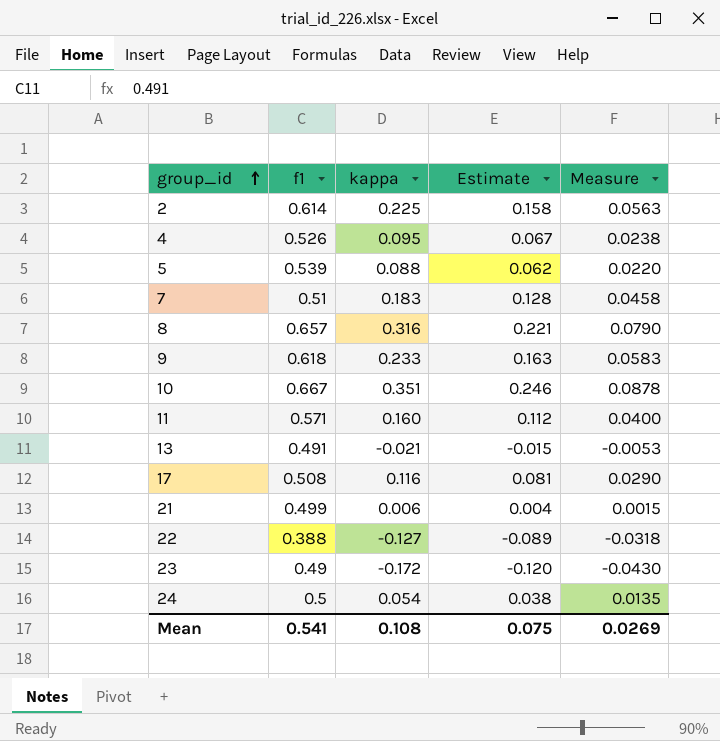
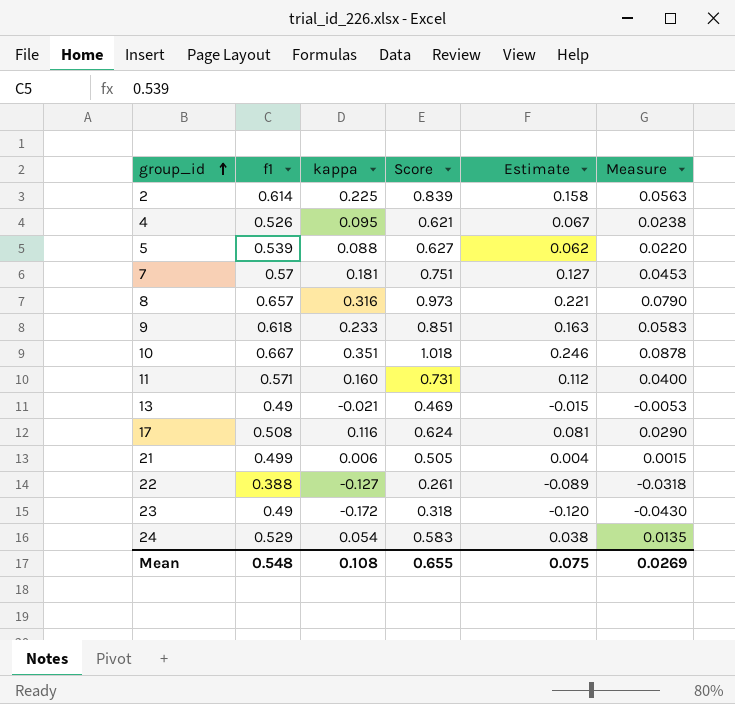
column Score | formula: none -> [f1] + [kappa]
7 | f1: 0.51 -> 0.57
7 | kappa: 0.183 -> 0.181
7 | Estimate: 0.128 -> 0.127
7 | Measure: 0.0458 -> 0.0453
13 | f1: 0.491 -> 0.49
24 | f1: 0.5 -> 0.529
Mean | f1: 0.541 -> 0.548

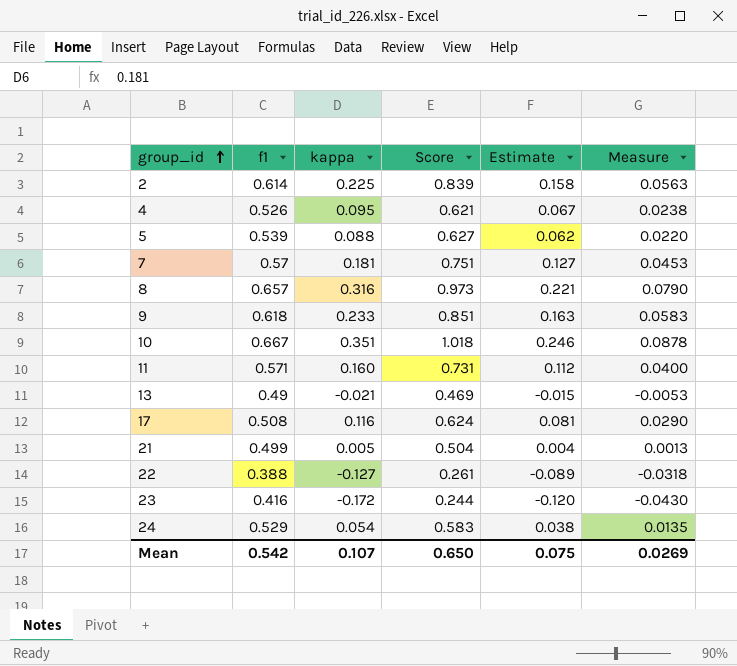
21 | kappa: 0.006 -> 0.005
21 | Score: 0.505 -> 0.504
21 | Measure: 0.0015 -> 0.0013
23 | f1: 0.49 -> 0.416
23 | Score: 0.318 -> 0.244
Mean | f1: 0.548 -> 0.542
Mean | kappa: 0.108 -> 0.107
Mean | Score: 0.655 -> 0.650

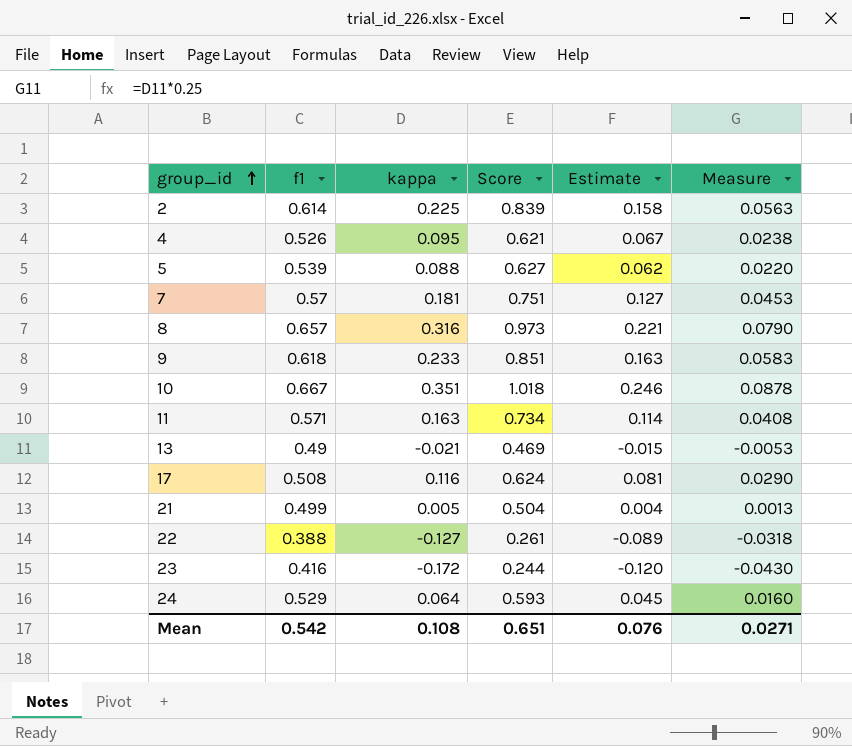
11 | kappa: 0.160 -> 0.163
11 | Score: 0.731 -> 0.734
11 | Estimate: 0.112 -> 0.114
11 | Measure: 0.0400 -> 0.0408
24 | kappa: 0.054 -> 0.064
24 | Score: 0.583 -> 0.593
24 | Estimate: 0.038 -> 0.045
24 | Measure: 0.0135 -> 0.0160
Mean | kappa: 0.107 -> 0.108
Mean | Score: 0.650 -> 0.651
Mean | Estimate: 0.075 -> 0.076
Mean | Measure: 0.0269 -> 0.0271

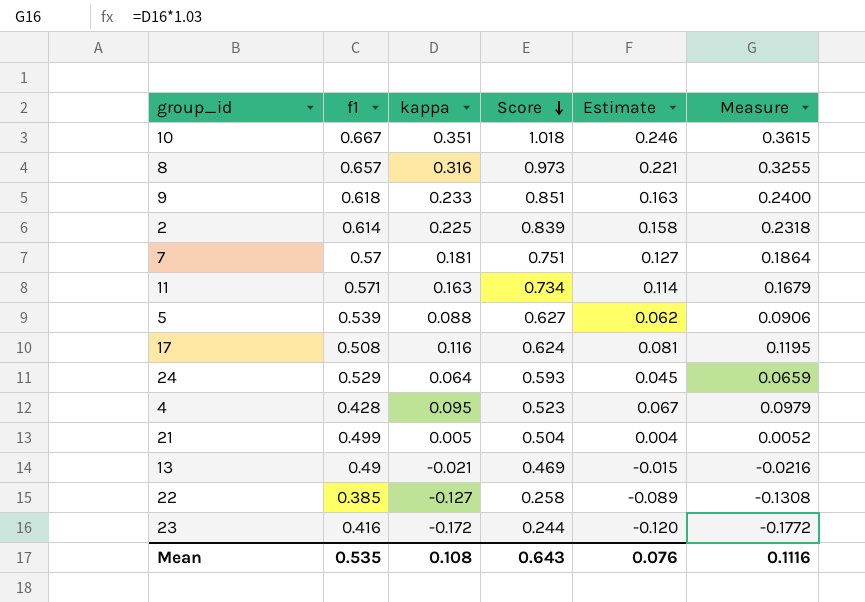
row order: group_id ascending -> Score descending
column Measure | formula: [kappa] * 0.25 -> [kappa] * 1.03
4 | f1: 0.526 -> 0.428
4 | Score: 0.621 -> 0.523
22 | f1: 0.388 -> 0.385
22 | Score: 0.261 -> 0.258
Mean | f1: 0.542 -> 0.535
Mean | Score: 0.651 -> 0.643
Mean | Measure: 0.0271 -> 0.1116

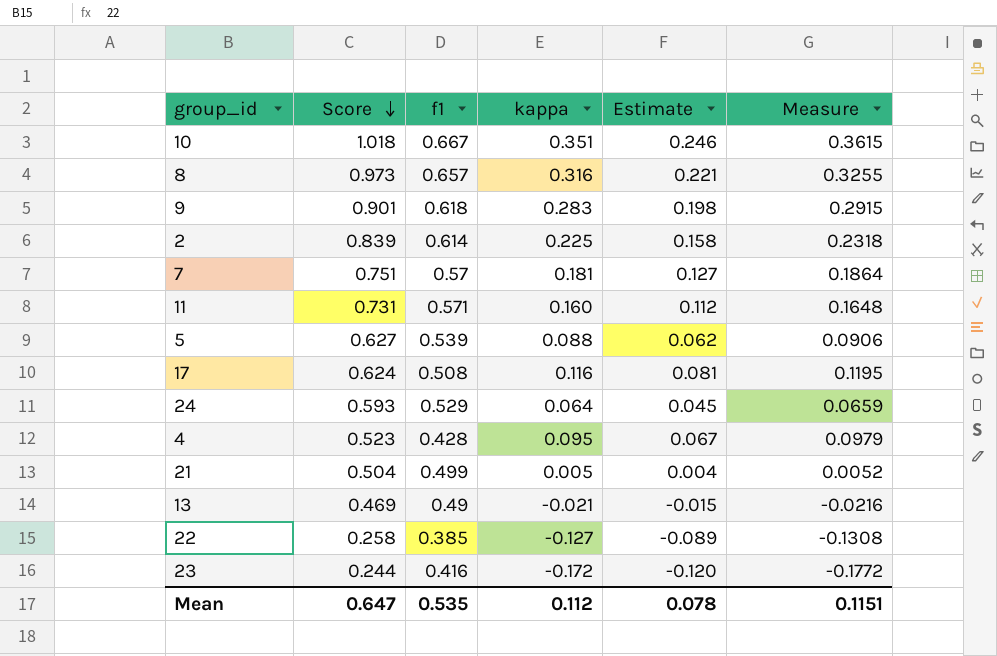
column Score | position: 4 -> 2
9 | Score: 0.851 -> 0.901
9 | kappa: 0.233 -> 0.283
9 | Estimate: 0.163 -> 0.198
9 | Measure: 0.2400 -> 0.2915
11 | Score: 0.734 -> 0.731
11 | kappa: 0.163 -> 0.160
11 | Estimate: 0.114 -> 0.112
11 | Measure: 0.1679 -> 0.1648
Mean | Score: 0.643 -> 0.647
Mean | kappa: 0.108 -> 0.112
Mean | Estimate: 0.076 -> 0.078
Mean | Measure: 0.1116 -> 0.1151

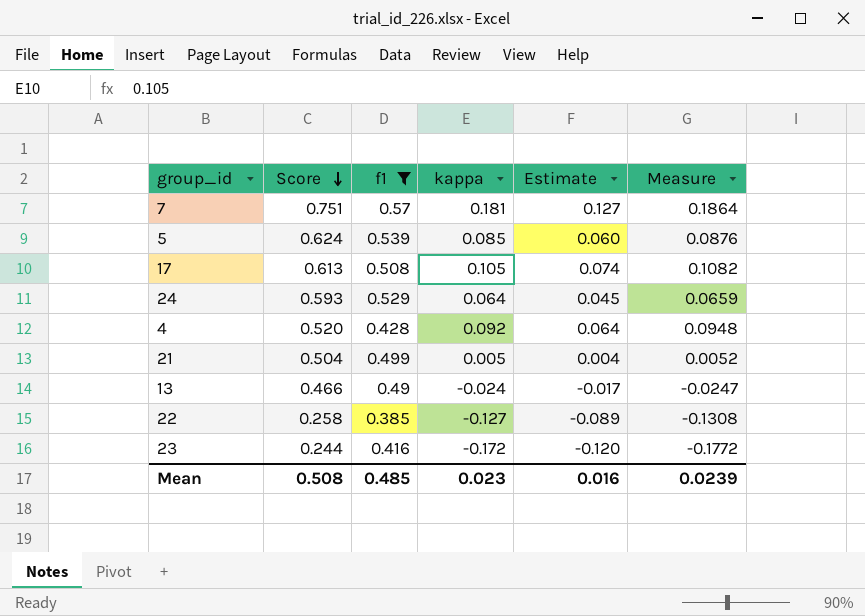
filter: none -> f1 <= 0.57
5 | Score: 0.627 -> 0.624
5 | kappa: 0.088 -> 0.085
5 | Estimate: 0.062 -> 0.060
5 | Measure: 0.0906 -> 0.0876
17 | Score: 0.624 -> 0.613
17 | kappa: 0.116 -> 0.105
17 | Estimate: 0.081 -> 0.074
17 | Measure: 0.1195 -> 0.1082
4 | Score: 0.523 -> 0.520
4 | kappa: 0.095 -> 0.092
4 | Estimate: 0.067 -> 0.064
4 | Measure: 0.0979 -> 0.0948
13 | Score: 0.469 -> 0.466
13 | kappa: -0.021 -> -0.024
13 | Estimate: -0.015 -> -0.017
13 | Measure: -0.0216 -> -0.0247
Mean | Score: 0.647 -> 0.508
Mean | f1: 0.535 -> 0.485
Mean | kappa: 0.112 -> 0.023
Mean | Estimate: 0.078 -> 0.016
Mean | Measure: 0.1151 -> 0.0239

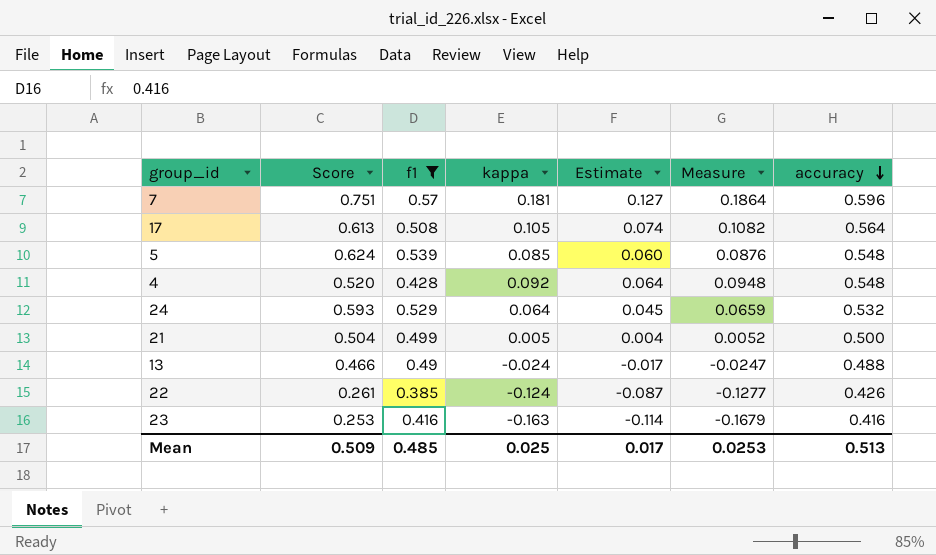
row order: Score descending -> accuracy descending
column accuracy | position: none -> 7
22 | Score: 0.258 -> 0.261
22 | kappa: -0.127 -> -0.124
22 | Estimate: -0.089 -> -0.087
22 | Measure: -0.1308 -> -0.1277
23 | Score: 0.244 -> 0.253
23 | kappa: -0.172 -> -0.163
23 | Estimate: -0.120 -> -0.114
23 | Measure: -0.1772 -> -0.1679
Mean | Score: 0.508 -> 0.509
Mean | kappa: 0.023 -> 0.025
Mean | Estimate: 0.016 -> 0.017
Mean | Measure: 0.0239 -> 0.0253

